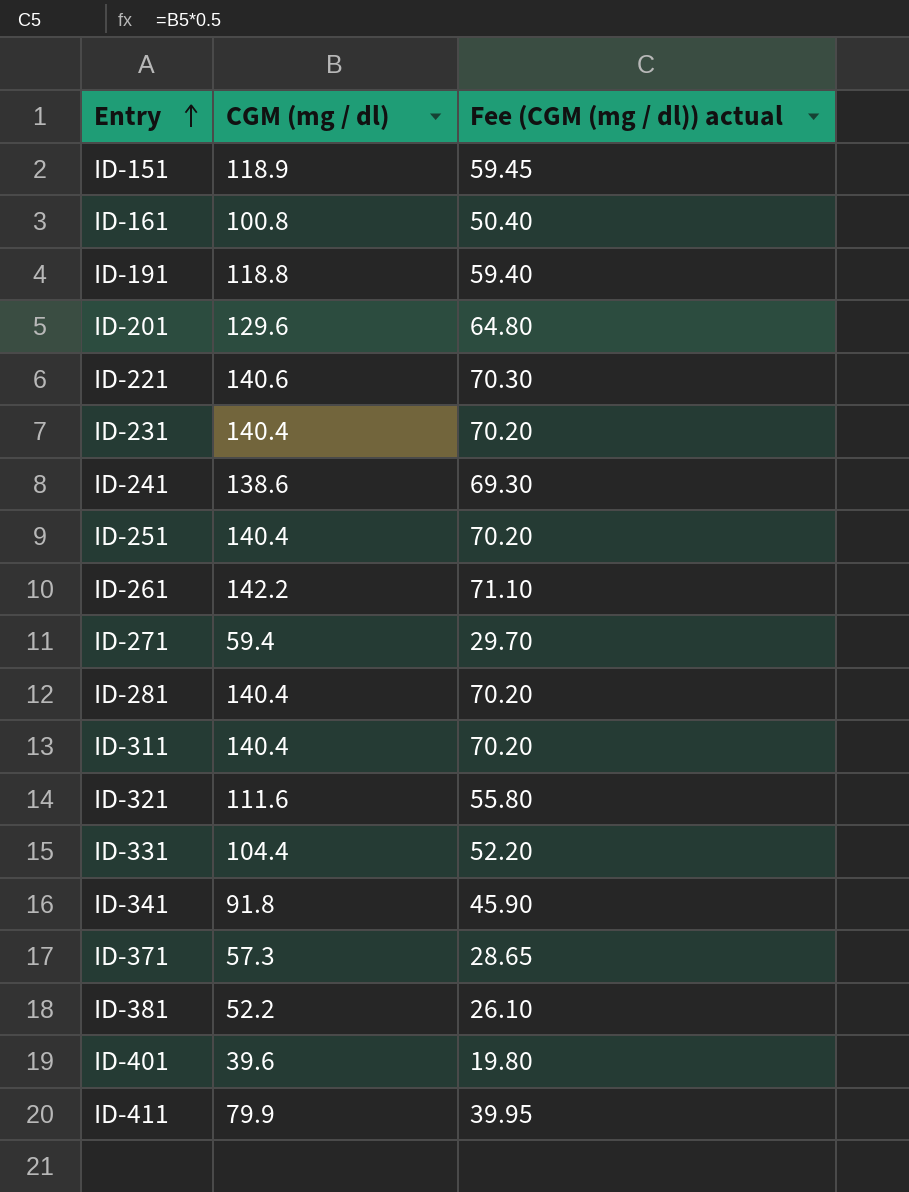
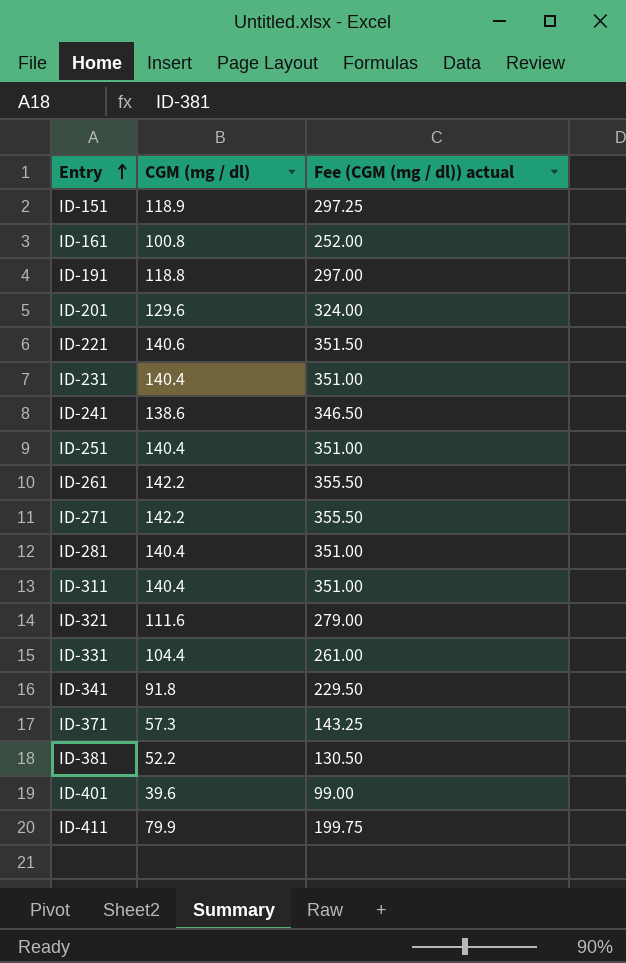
column Fee (CGM (mg / dl)) actual | formula: [CGM (mg / dl)] * 0.5 -> [CGM (mg / dl)] * 2.5
ID-271 | CGM (mg / dl): 59.4 -> 142.2

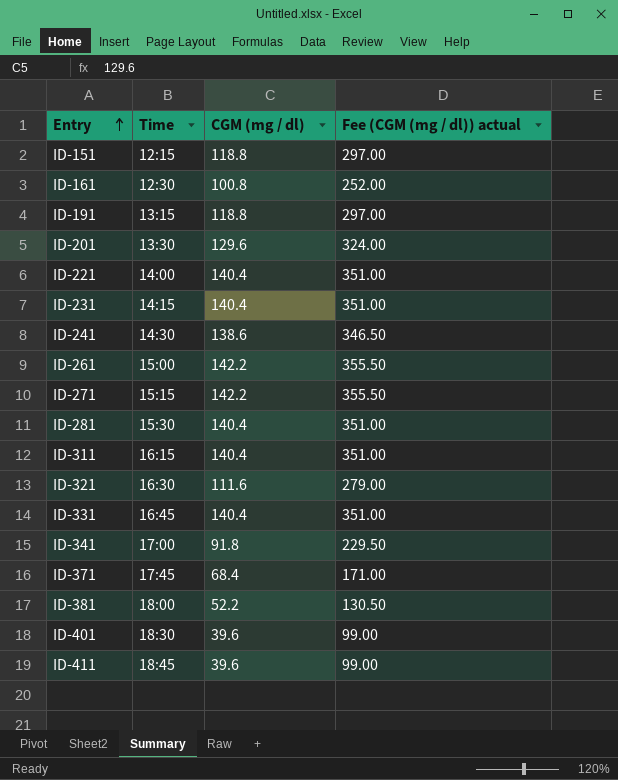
column Time | position: none -> 2
row ID-251: 140.4 | 351.00 -> none
ID-151 | CGM (mg / dl): 118.9 -> 118.8
ID-151 | Fee (CGM (mg / dl)) actual: 297.25 -> 297.00
ID-221 | CGM (mg / dl): 140.6 -> 140.4
ID-221 | Fee (CGM (mg / dl)) actual: 351.50 -> 351.00
ID-331 | CGM (mg / dl): 104.4 -> 140.4
ID-331 | Fee (CGM (mg / dl)) actual: 261.00 -> 351.00
ID-371 | CGM (mg / dl): 57.3 -> 68.4
ID-371 | Fee (CGM (mg / dl)) actual: 143.25 -> 171.00
ID-411 | CGM (mg / dl): 79.9 -> 39.6
ID-411 | Fee (CGM (mg / dl)) actual: 199.75 -> 99.00

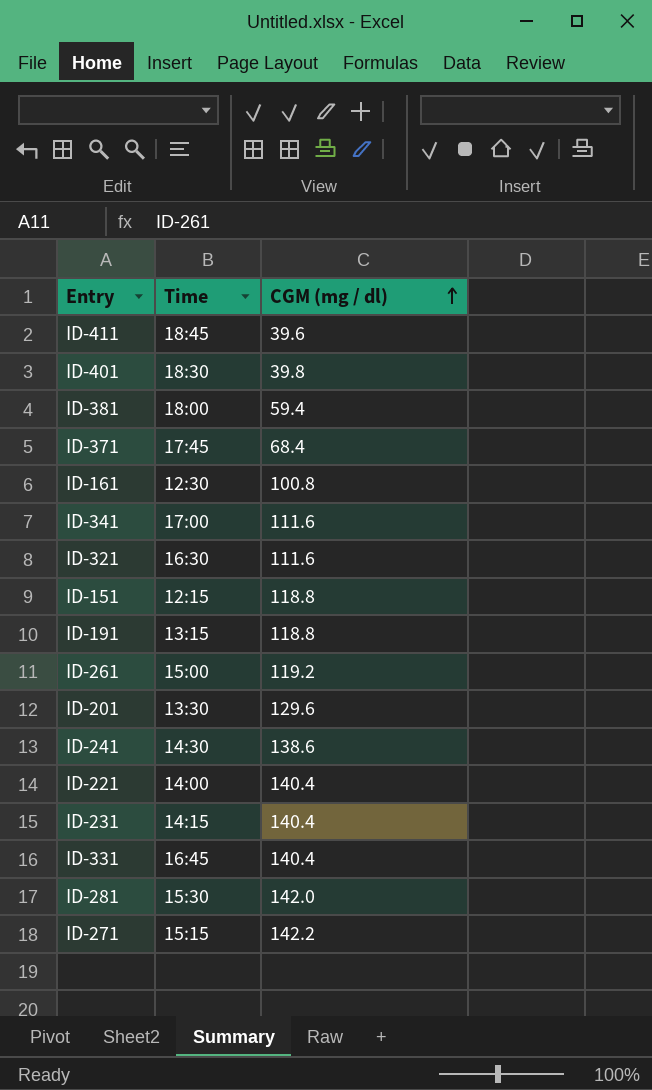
row order: Entry ascending -> CGM (mg / dl) ascending
column Fee (CGM (mg / dl)) actual | formula: [CGM (mg / dl)] * 2.5 -> none
row ID-311: 16:15 | 140.4 | 351.00 -> none
ID-401 | CGM (mg / dl): 39.6 -> 39.8
ID-381 | CGM (mg / dl): 52.2 -> 59.4
ID-341 | CGM (mg / dl): 91.8 -> 111.6
ID-261 | CGM (mg / dl): 142.2 -> 119.2
ID-281 | CGM (mg / dl): 140.4 -> 142.0

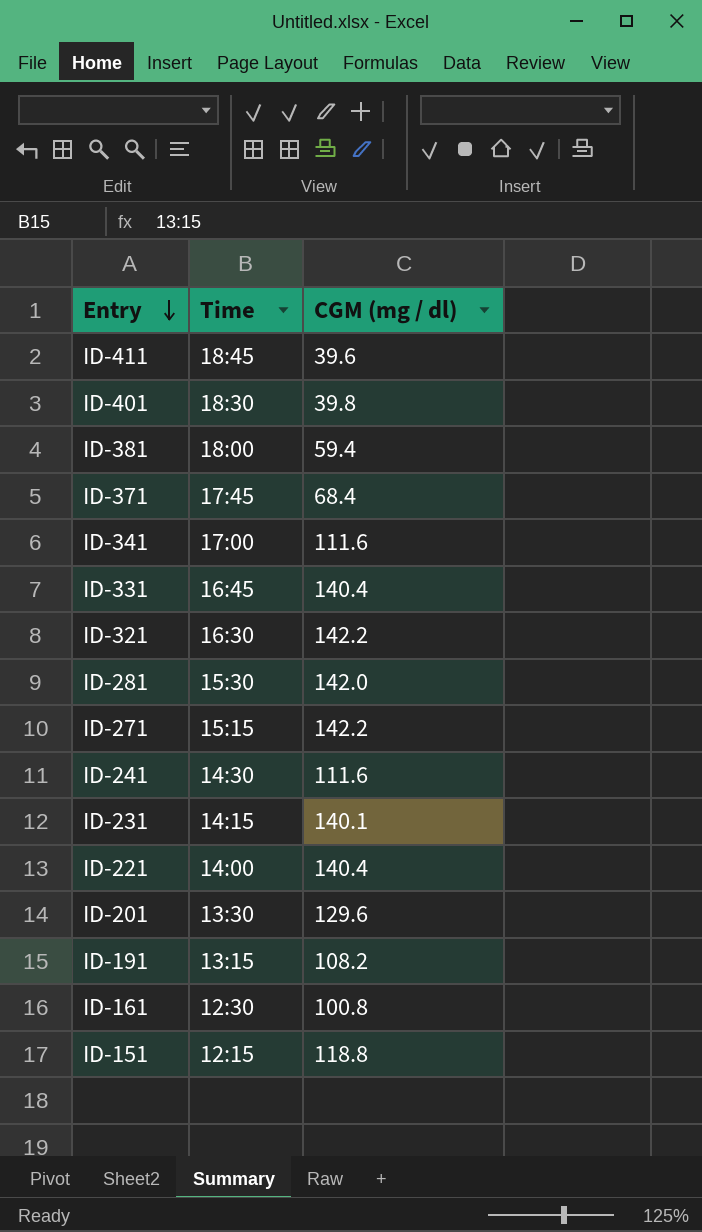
row order: CGM (mg / dl) ascending -> Entry descending
row ID-261: 15:00 | 119.2 -> none
ID-321 | CGM (mg / dl): 111.6 -> 142.2
ID-241 | CGM (mg / dl): 138.6 -> 111.6
ID-231 | CGM (mg / dl): 140.4 -> 140.1
ID-191 | CGM (mg / dl): 118.8 -> 108.2

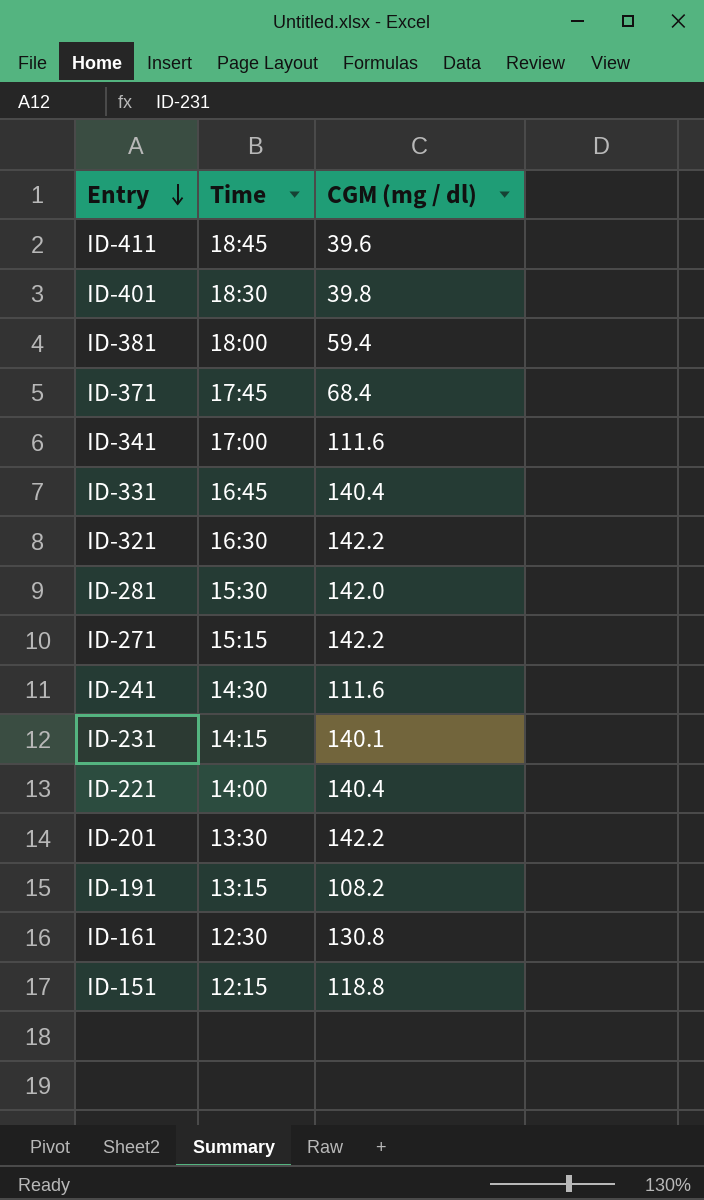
ID-201 | CGM (mg / dl): 129.6 -> 142.2
ID-161 | CGM (mg / dl): 100.8 -> 130.8

